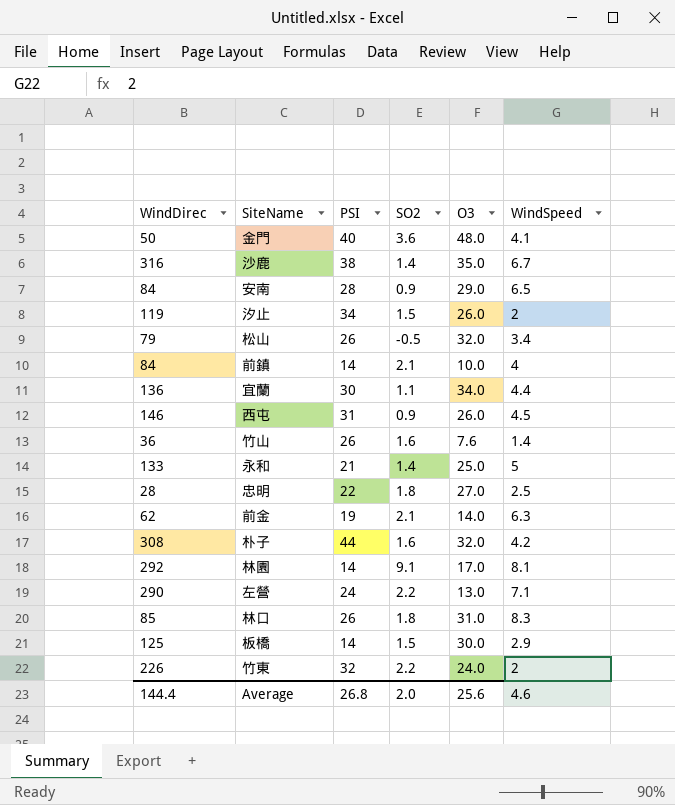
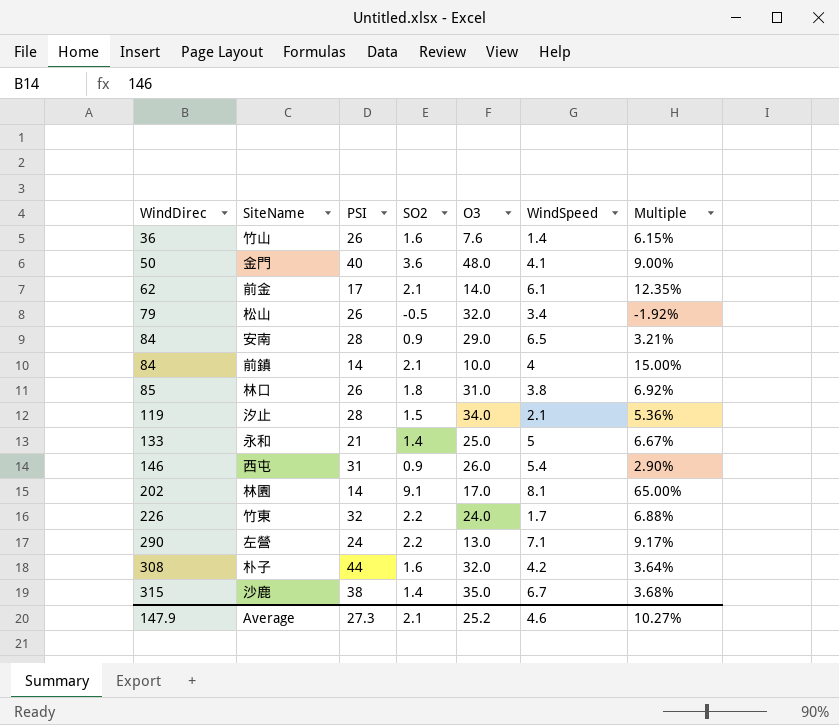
row order: none -> WindDirec ascending
column Multiple | formula: none -> [SO2] / [PSI]
row 宜蘭: 136 | 30 | 1.1 | 34.0 | 4.4 -> none
row 忠明: 28 | 22 | 1.8 | 27.0 | 2.5 -> none
row 板橋: 125 | 14 | 1.5 | 30.0 | 2.9 -> none
前金 | PSI: 19 -> 17
前金 | WindSpeed: 6.3 -> 6.1
林口 | WindSpeed: 8.3 -> 3.8
汐止 | PSI: 34 -> 28
汐止 | O3: 26.0 -> 34.0
汐止 | WindSpeed: 2 -> 2.1
西屯 | WindSpeed: 4.5 -> 5.4
林園 | WindDirec: 292 -> 202
竹東 | WindSpeed: 2 -> 1.7
沙鹿 | WindDirec: 316 -> 315
Average | WindDirec: 144.4 -> 147.9
Average | PSI: 26.8 -> 27.3
Average | SO2: 2.0 -> 2.1
Average | O3: 25.6 -> 25.2

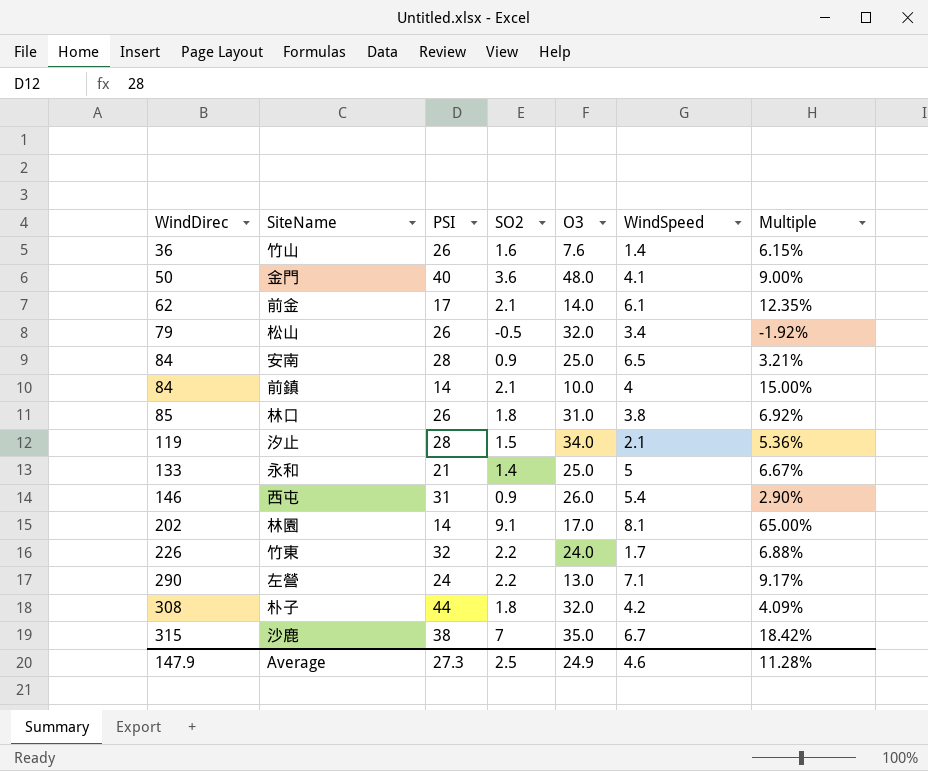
安南 | O3: 29.0 -> 25.0
朴子 | SO2: 1.6 -> 1.8
朴子 | Multiple: 3.64% -> 4.09%
沙鹿 | SO2: 1.4 -> 7
沙鹿 | Multiple: 3.68% -> 18.42%
Average | SO2: 2.1 -> 2.5
Average | O3: 25.2 -> 24.9
Average | Multiple: 10.27% -> 11.28%

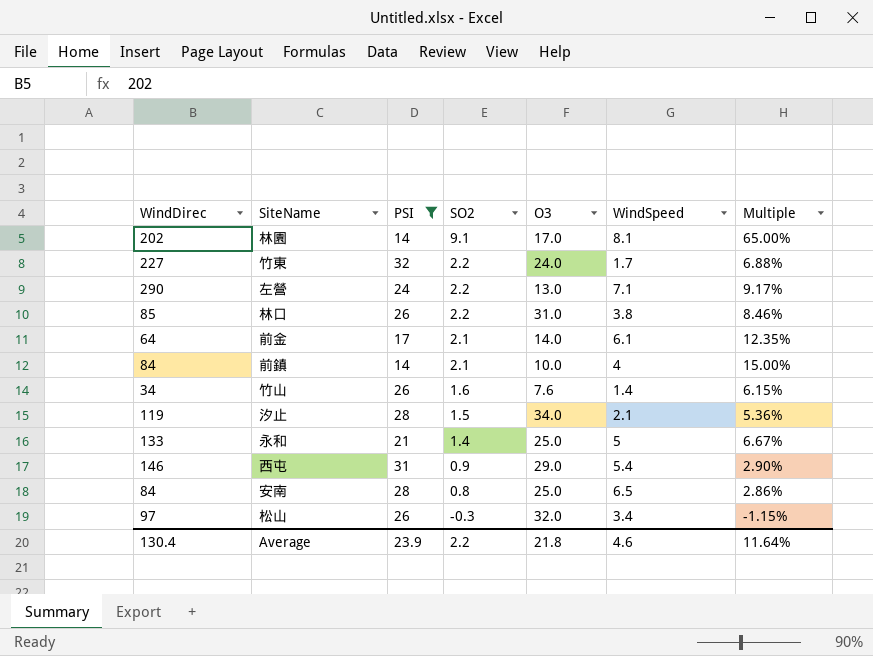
filter: none -> PSI <= 32
row order: WindDirec ascending -> SO2 descending
竹東 | WindDirec: 226 -> 227
林口 | SO2: 1.8 -> 2.2
林口 | Multiple: 6.92% -> 8.46%
前金 | WindDirec: 62 -> 64
竹山 | WindDirec: 36 -> 34
西屯 | O3: 26.0 -> 29.0
安南 | SO2: 0.9 -> 0.8
安南 | Multiple: 3.21% -> 2.86%
松山 | WindDirec: 79 -> 97
松山 | SO2: -0.5 -> -0.3
松山 | Multiple: -1.92% -> -1.15%
Average | WindDirec: 147.9 -> 130.4
Average | PSI: 27.3 -> 23.9
Average | SO2: 2.5 -> 2.2
Average | O3: 24.9 -> 21.8
Average | Multiple: 11.28% -> 11.64%

